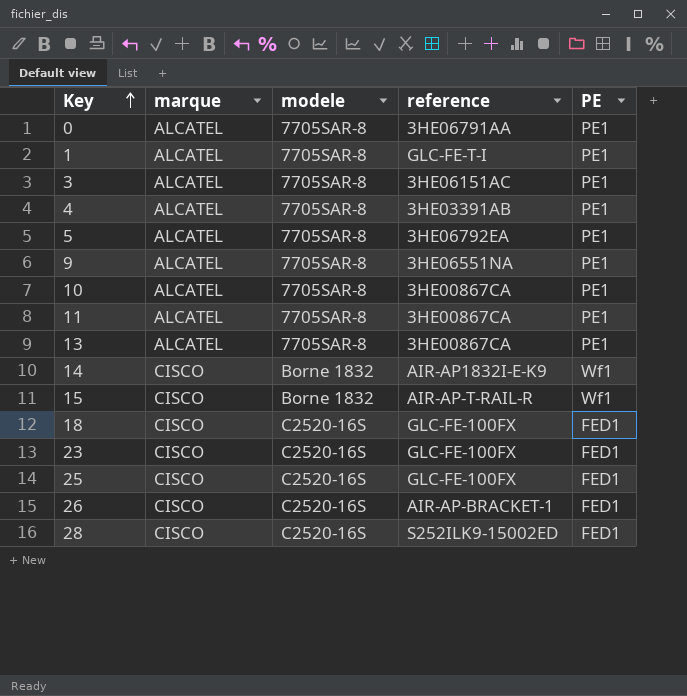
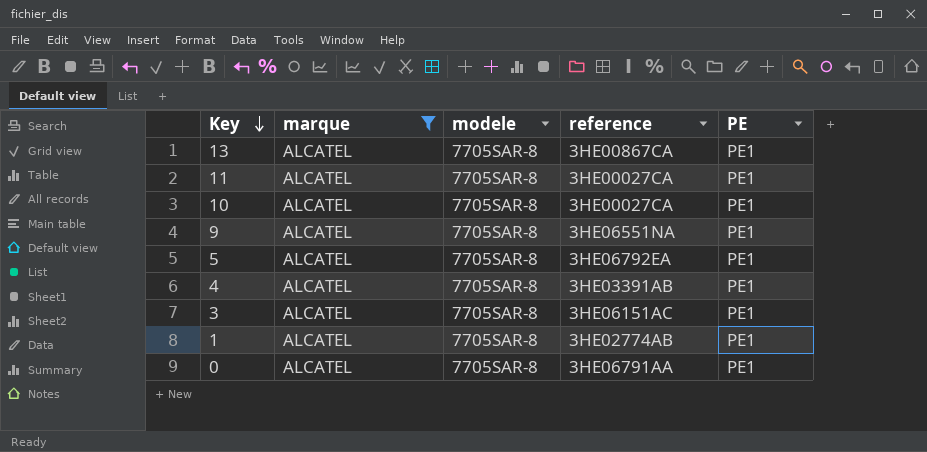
filter: none -> marque = ALCATEL
row order: Key ascending -> Key descending
11 | reference: 3HE00867CA -> 3HE00027CA
10 | reference: 3HE00867CA -> 3HE00027CA
1 | reference: GLC-FE-T-I -> 3HE02774AB

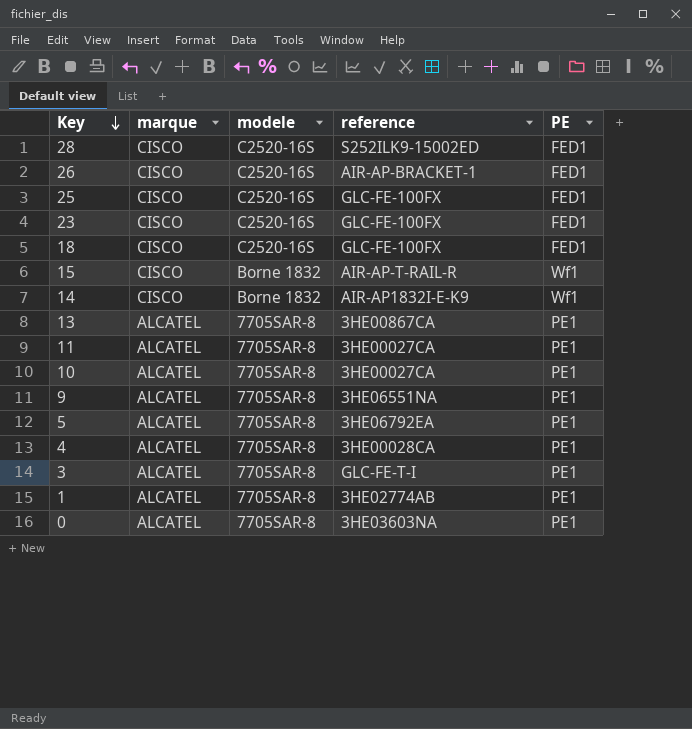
filter: marque = ALCATEL -> none
4 | reference: 3HE03391AB -> 3HE00028CA
3 | reference: 3HE06151AC -> GLC-FE-T-I
0 | reference: 3HE06791AA -> 3HE03603NA

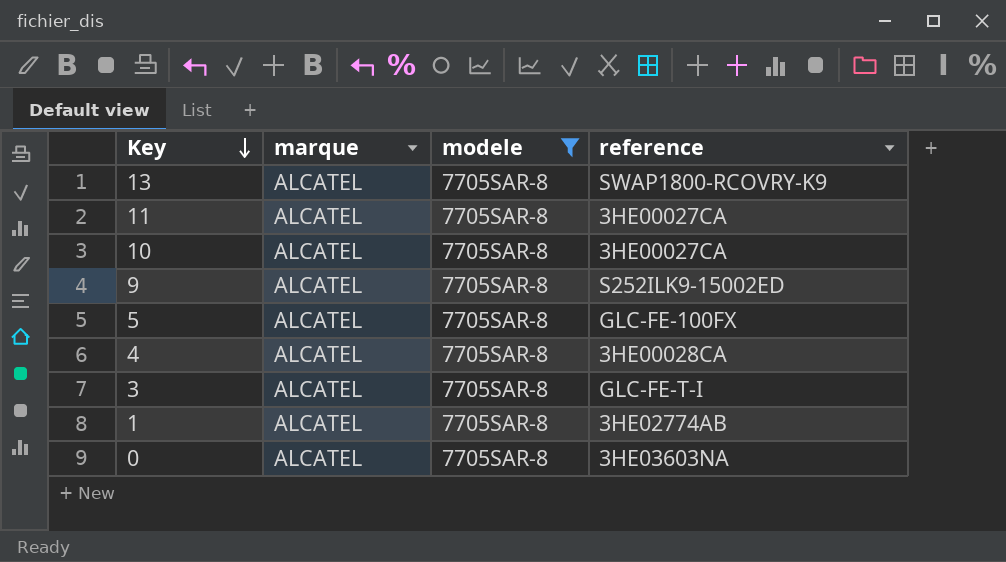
filter: none -> modele = 7705SAR-8
column PE | position: 5 -> none
13 | reference: 3HE00867CA -> SWAP1800-RCOVRY-K9
9 | reference: 3HE06551NA -> S252ILK9-15002ED
5 | reference: 3HE06792EA -> GLC-FE-100FX

